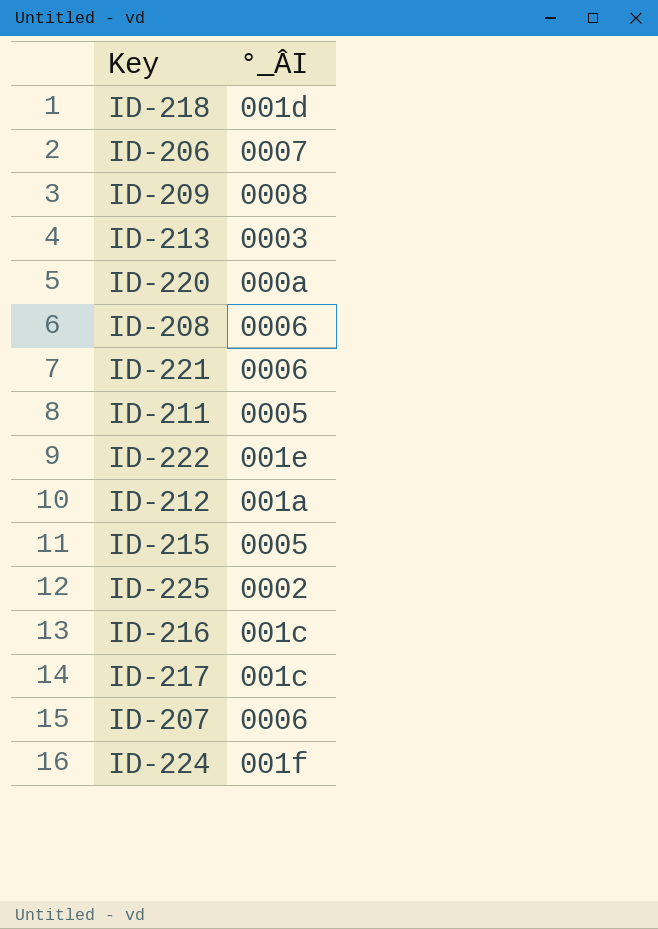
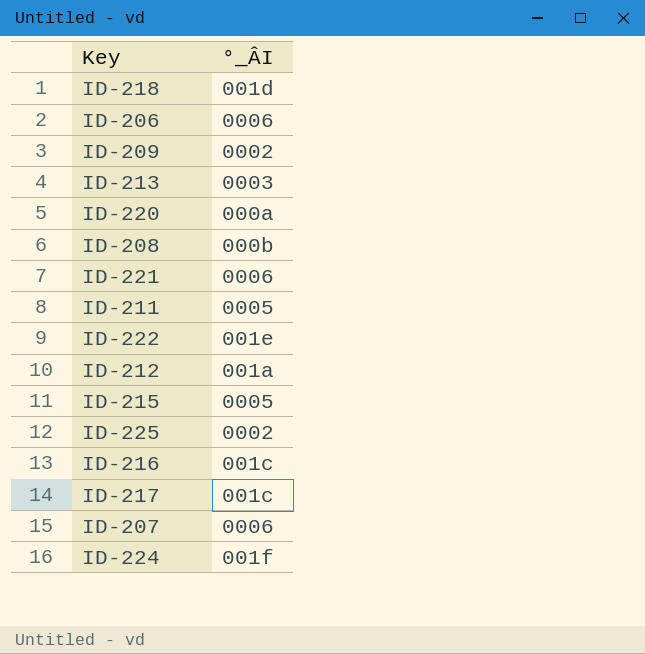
ID-206 | °_ÂI: 0007 -> 0006
ID-209 | °_ÂI: 0008 -> 0002
ID-208 | °_ÂI: 0006 -> 000b

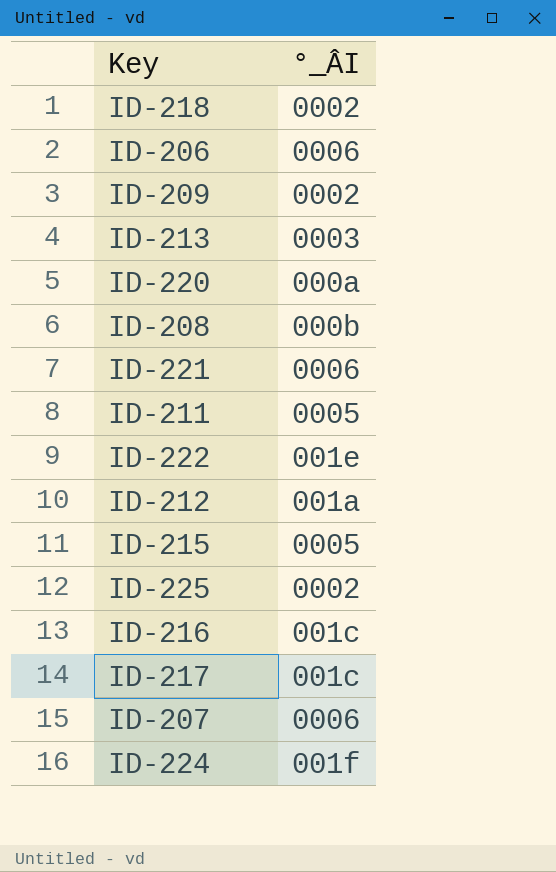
ID-218 | °_ÂI: 001d -> 0002

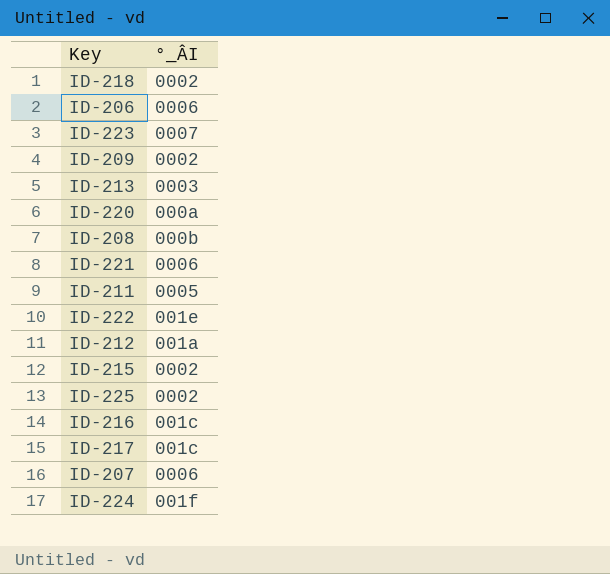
row ID-223: none -> 0007
ID-215 | °_ÂI: 0005 -> 0002

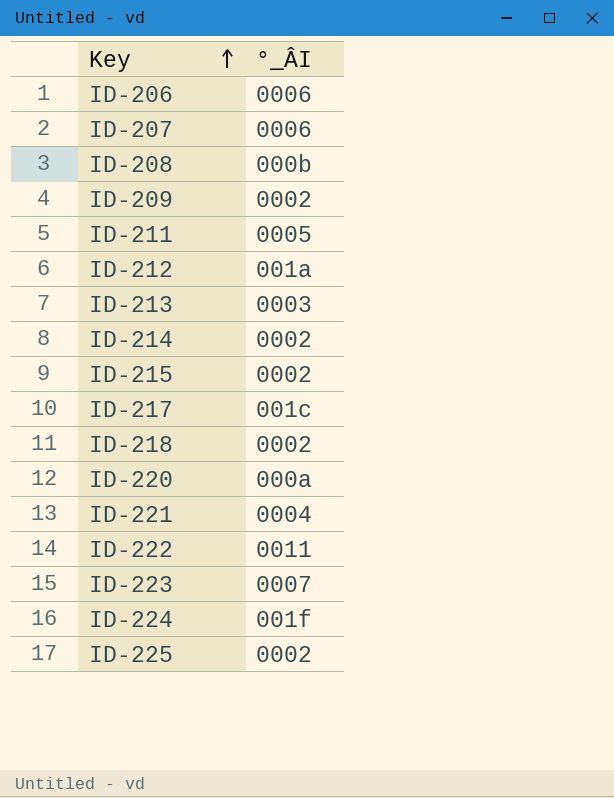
row order: none -> Key ascending
row ID-216: 001c -> none
row ID-214: none -> 0002
ID-221 | °_ÂI: 0006 -> 0004
ID-222 | °_ÂI: 001e -> 0011

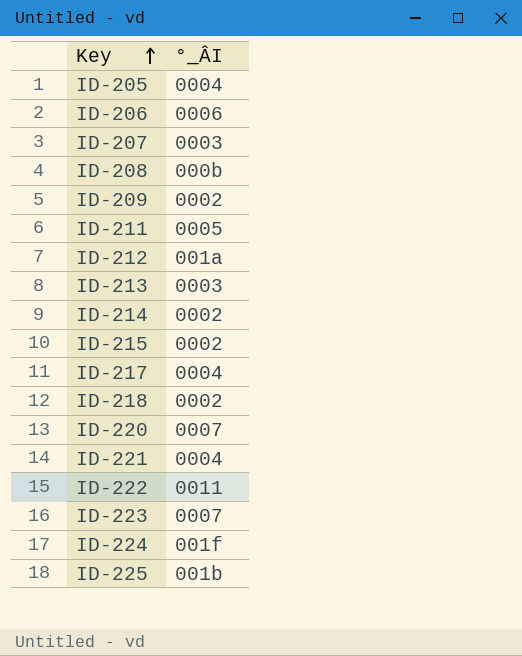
row ID-205: none -> 0004
ID-207 | °_ÂI: 0006 -> 0003
ID-217 | °_ÂI: 001c -> 0004
ID-220 | °_ÂI: 000a -> 0007
ID-225 | °_ÂI: 0002 -> 001b

